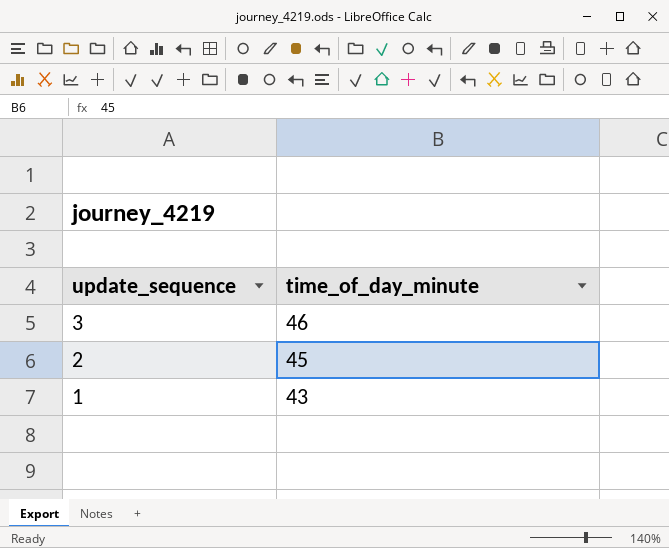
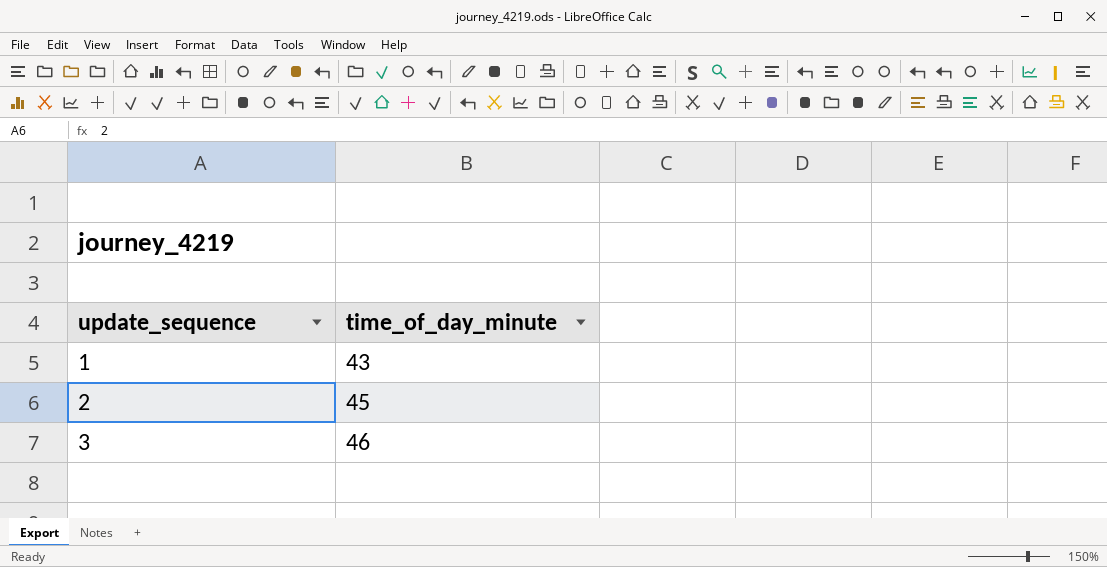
row order: update_sequence descending -> update_sequence ascending

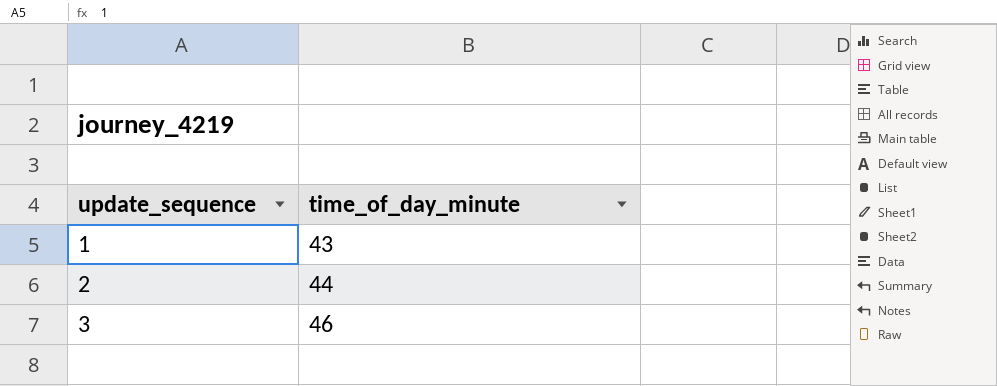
2 | time_of_day_minute: 45 -> 44

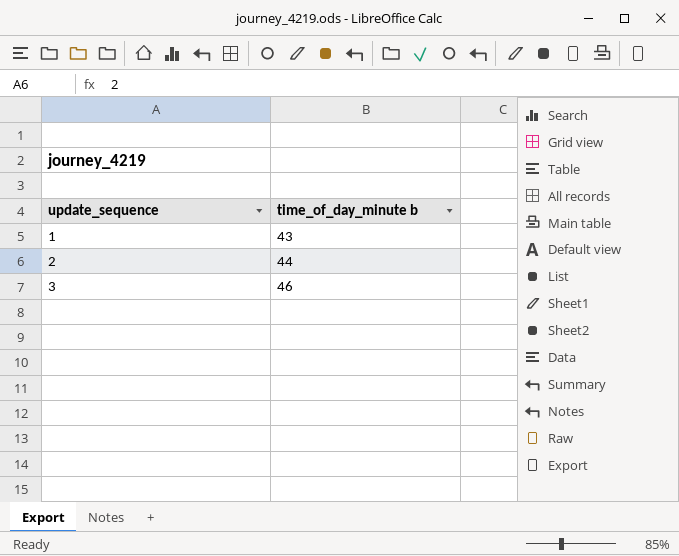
column name: time_of_day_minute -> time_of_day_minute b

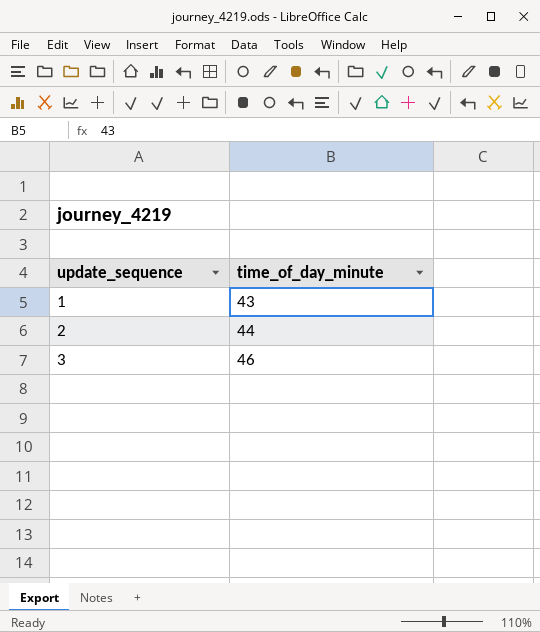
column name: time_of_day_minute b -> time_of_day_minute

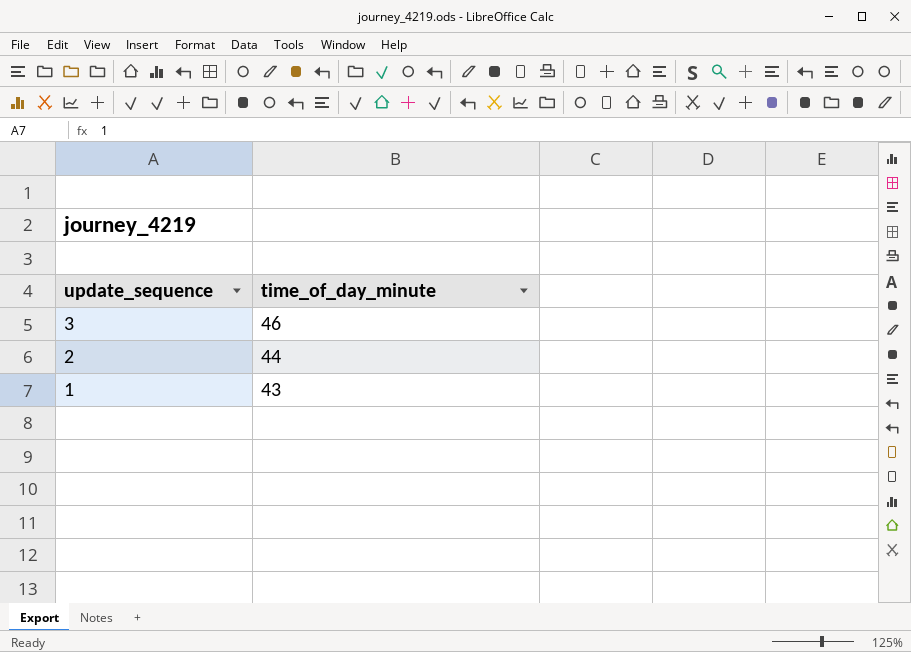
row order: update_sequence ascending -> update_sequence descending

